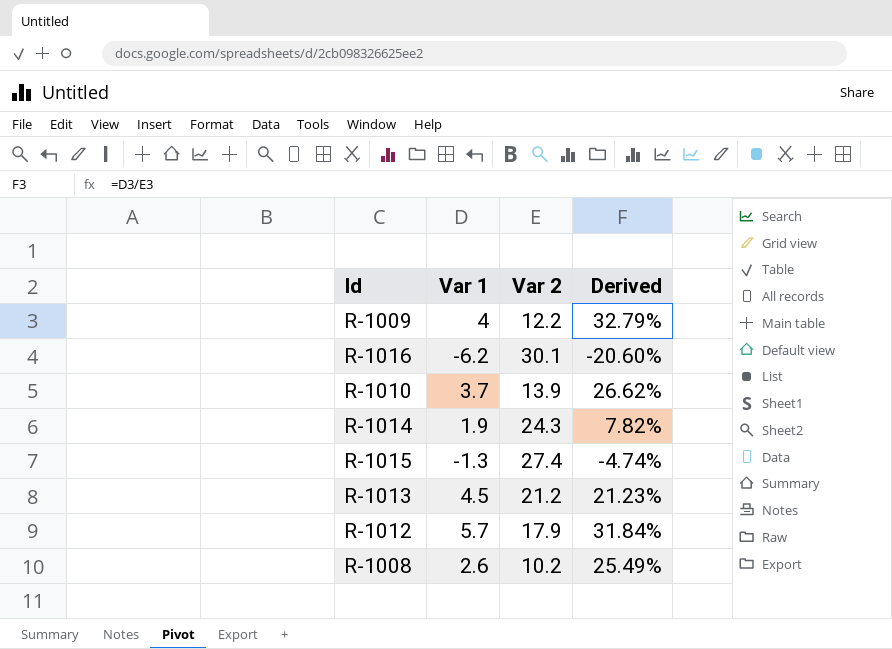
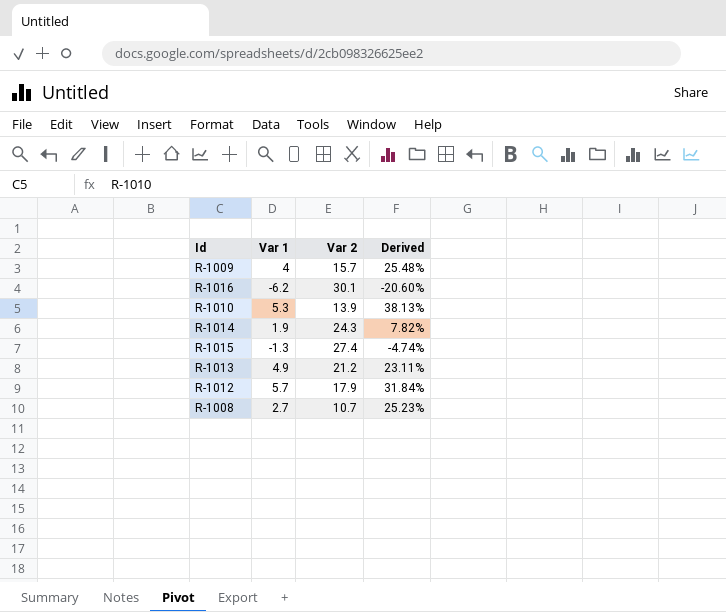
R-1009 | Var 2: 12.2 -> 15.7
R-1009 | Derived: 32.79% -> 25.48%
R-1010 | Var 1: 3.7 -> 5.3
R-1010 | Derived: 26.62% -> 38.13%
R-1013 | Var 1: 4.5 -> 4.9
R-1013 | Derived: 21.23% -> 23.11%
R-1008 | Var 1: 2.6 -> 2.7
R-1008 | Var 2: 10.2 -> 10.7
R-1008 | Derived: 25.49% -> 25.23%

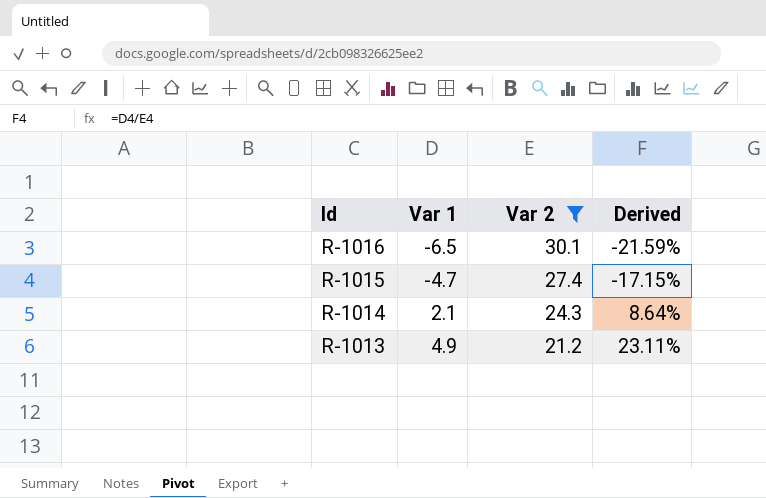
filter: none -> Var 2 >= 21.2
row order: none -> Id descending
R-1016 | Var 1: -6.2 -> -6.5
R-1016 | Derived: -20.60% -> -21.59%
R-1015 | Var 1: -1.3 -> -4.7
R-1015 | Derived: -4.74% -> -17.15%
R-1014 | Var 1: 1.9 -> 2.1
R-1014 | Derived: 7.82% -> 8.64%

